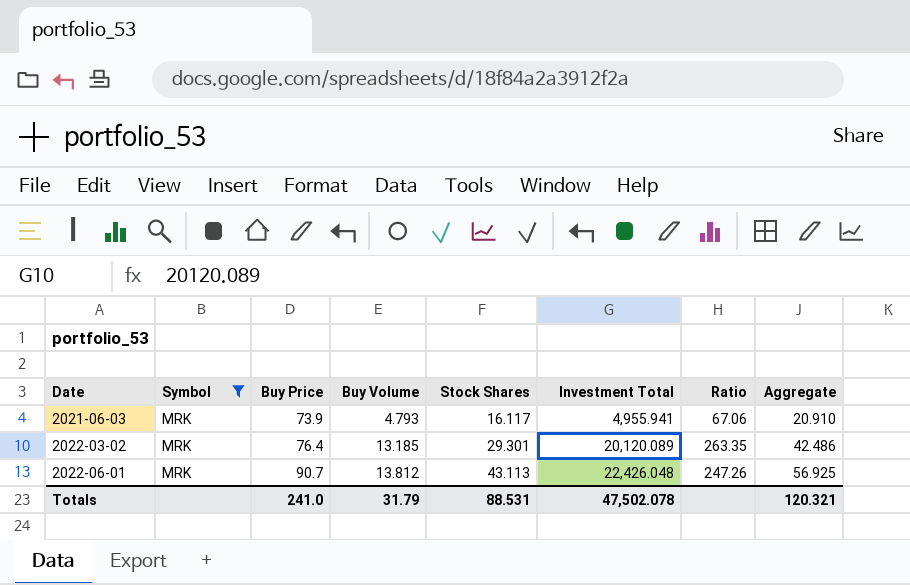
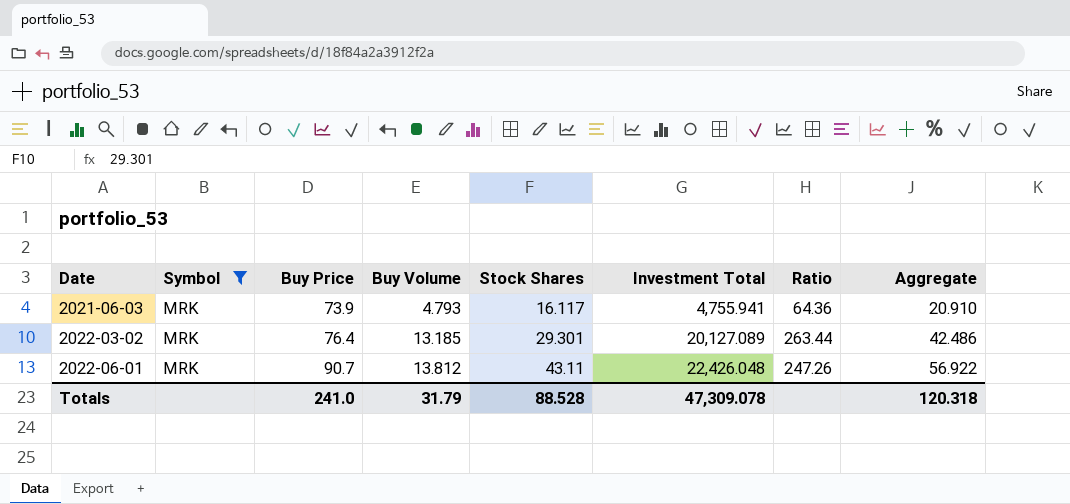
2021-06-03 | Investment Total: 4,955.941 -> 4,755.941
2021-06-03 | Ratio: 67.06 -> 64.36
2022-03-02 | Investment Total: 20,120.089 -> 20,127.089
2022-03-02 | Ratio: 263.35 -> 263.44
2022-06-01 | Stock Shares: 43.113 -> 43.11
2022-06-01 | Aggregate: 56.925 -> 56.922
Totals | Stock Shares: 88.531 -> 88.528
Totals | Investment Total: 47,502.078 -> 47,309.078
Totals | Aggregate: 120.321 -> 120.318

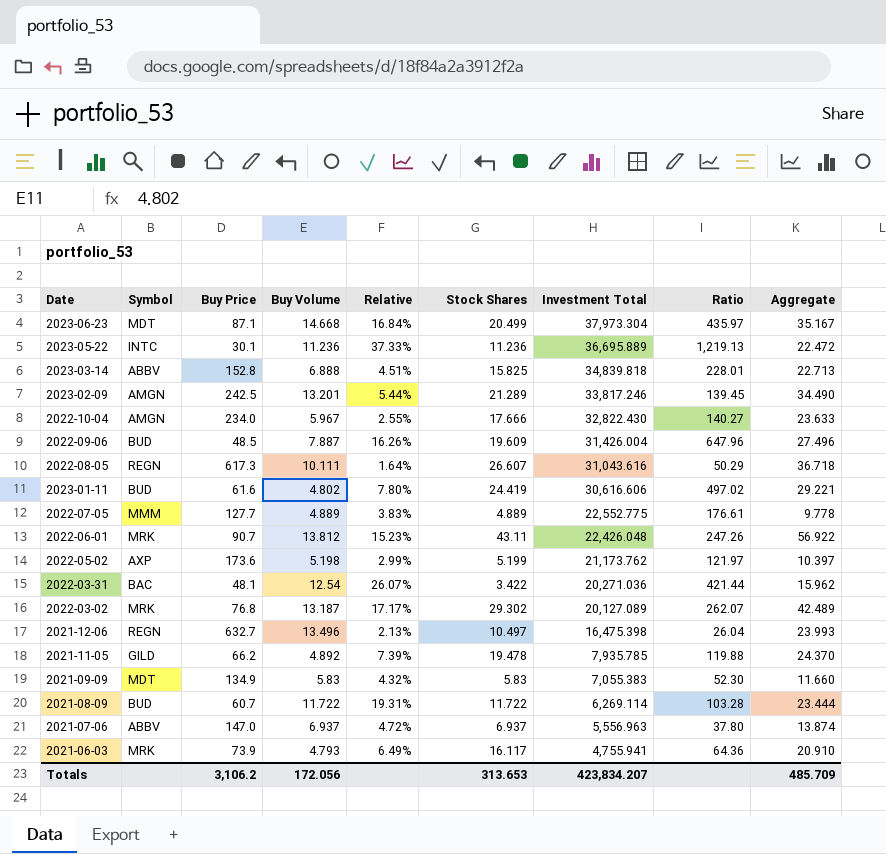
filter: Symbol = MRK -> none
row order: Date ascending -> Investment Total descending
column Relative | formula: none -> [Buy Volume] / [Buy Price]
2022-03-02 | Buy Price: 76.4 -> 76.8
2022-03-02 | Buy Volume: 13.185 -> 13.187
2022-03-02 | Stock Shares: 29.301 -> 29.302
2022-03-02 | Ratio: 263.44 -> 262.07
2022-03-02 | Aggregate: 42.486 -> 42.489
Totals | Buy Price: 241.0 -> 3,106.2
Totals | Buy Volume: 31.79 -> 172.056
Totals | Stock Shares: 88.528 -> 313.653
Totals | Investment Total: 47,309.078 -> 423,834.207
Totals | Aggregate: 120.318 -> 485.709

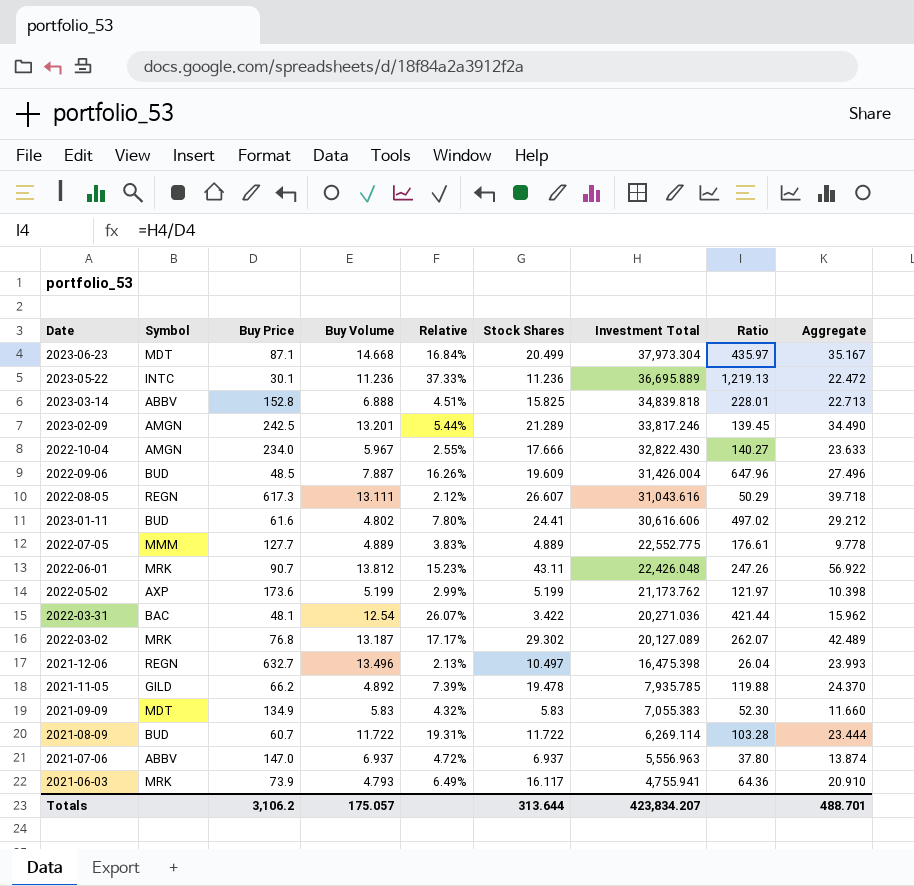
2022-08-05 | Buy Volume: 10.111 -> 13.111
2022-08-05 | Relative: 1.64% -> 2.12%
2022-08-05 | Aggregate: 36.718 -> 39.718
2023-01-11 | Stock Shares: 24.419 -> 24.41
2023-01-11 | Aggregate: 29.221 -> 29.212
2022-05-02 | Buy Volume: 5.198 -> 5.199
2022-05-02 | Aggregate: 10.397 -> 10.398
Totals | Buy Volume: 172.056 -> 175.057
Totals | Stock Shares: 313.653 -> 313.644
Totals | Aggregate: 485.709 -> 488.701

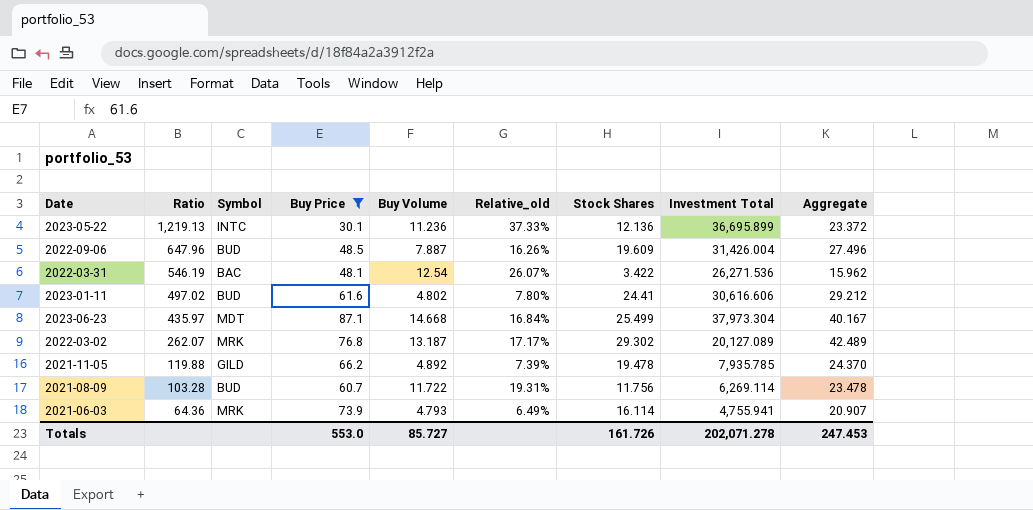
filter: none -> Buy Price <= 87.1
row order: Investment Total descending -> Ratio descending
column Ratio | position: 8 -> 2
column name: Relative -> Relative_old
2023-05-22 | Stock Shares: 11.236 -> 12.136
2023-05-22 | Investment Total: 36,695.889 -> 36,695.899
2023-05-22 | Aggregate: 22.472 -> 23.372
2022-03-31 | Ratio: 421.44 -> 546.19
2022-03-31 | Investment Total: 20,271.036 -> 26,271.536
2023-06-23 | Stock Shares: 20.499 -> 25.499
2023-06-23 | Aggregate: 35.167 -> 40.167
2021-08-09 | Stock Shares: 11.722 -> 11.756
2021-08-09 | Aggregate: 23.444 -> 23.478
2021-06-03 | Stock Shares: 16.117 -> 16.114
2021-06-03 | Aggregate: 20.910 -> 20.907
Totals | Buy Price: 3,106.2 -> 553.0
Totals | Buy Volume: 175.057 -> 85.727
Totals | Stock Shares: 313.644 -> 161.726
Totals | Investment Total: 423,834.207 -> 202,071.278
Totals | Aggregate: 488.701 -> 247.453

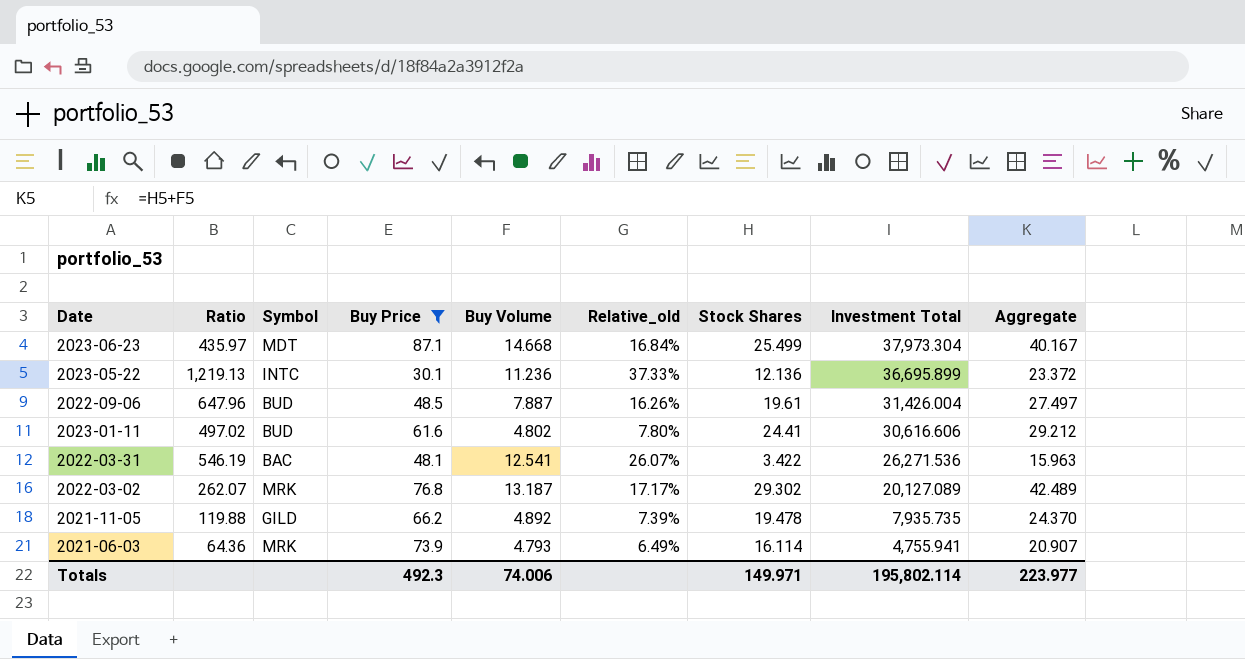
row order: Ratio descending -> Investment Total descending
row 2021-08-09: 103.28 | BUD | 60.7 | 11.722 | 19.31% | 11.756 | 6,269.114 | 23.478 -> none
2022-09-06 | Stock Shares: 19.609 -> 19.61
2022-09-06 | Aggregate: 27.496 -> 27.497
2022-03-31 | Buy Volume: 12.54 -> 12.541
2022-03-31 | Aggregate: 15.962 -> 15.963
2021-11-05 | Investment Total: 7,935.785 -> 7,935.735
Totals | Buy Price: 553.0 -> 492.3
Totals | Buy Volume: 85.727 -> 74.006
Totals | Stock Shares: 161.726 -> 149.971
Totals | Investment Total: 202,071.278 -> 195,802.114
Totals | Aggregate: 247.453 -> 223.977

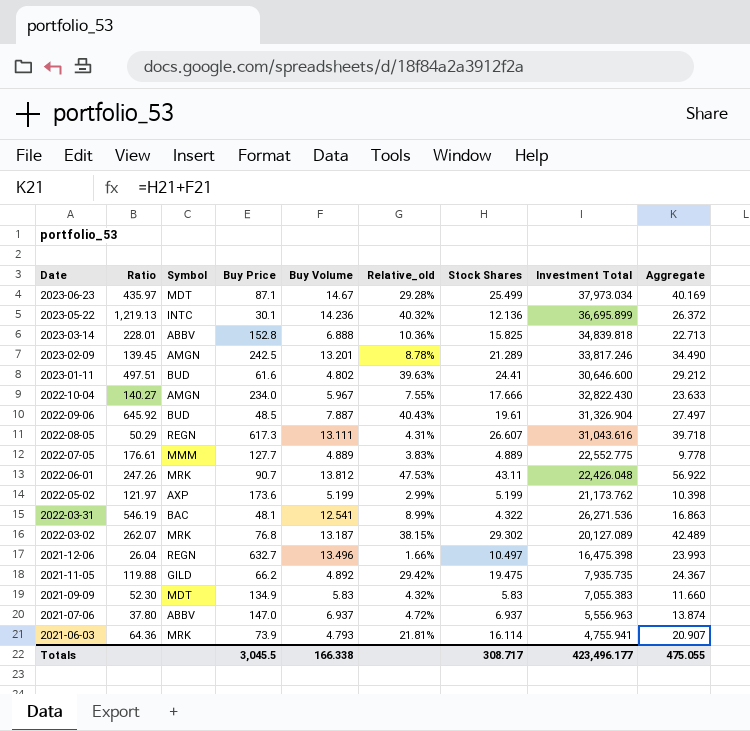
filter: Buy Price <= 87.1 -> none
row order: Investment Total descending -> Date descending
column Relative_old | formula: [Buy Volume] / [Buy Price] -> [Stock Shares] / [Buy Price]
2023-06-23 | Buy Volume: 14.668 -> 14.67
2023-06-23 | Investment Total: 37,973.304 -> 37,973.034
2023-06-23 | Aggregate: 40.167 -> 40.169
2023-05-22 | Buy Volume: 11.236 -> 14.236
2023-05-22 | Aggregate: 23.372 -> 26.372
2023-01-11 | Ratio: 497.02 -> 497.51
2023-01-11 | Investment Total: 30,616.606 -> 30,646.600
2022-09-06 | Ratio: 647.96 -> 645.92
2022-09-06 | Investment Total: 31,426.004 -> 31,326.904
2022-03-31 | Stock Shares: 3.422 -> 4.322
2022-03-31 | Aggregate: 15.963 -> 16.863
2021-11-05 | Stock Shares: 19.478 -> 19.475
2021-11-05 | Aggregate: 24.370 -> 24.367
Totals | Buy Price: 492.3 -> 3,045.5
Totals | Buy Volume: 74.006 -> 166.338
Totals | Stock Shares: 149.971 -> 308.717
Totals | Investment Total: 195,802.114 -> 423,496.177
Totals | Aggregate: 223.977 -> 475.055

